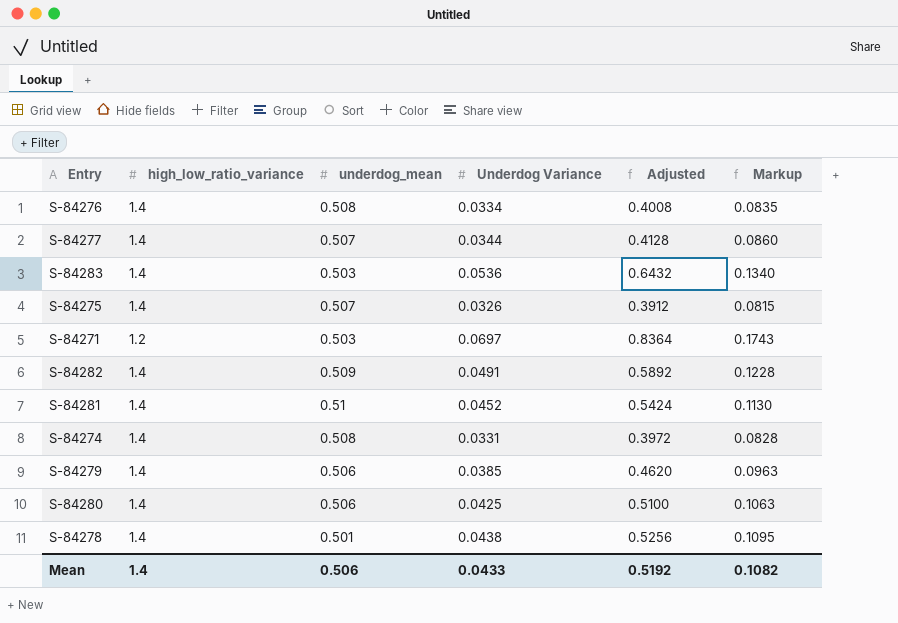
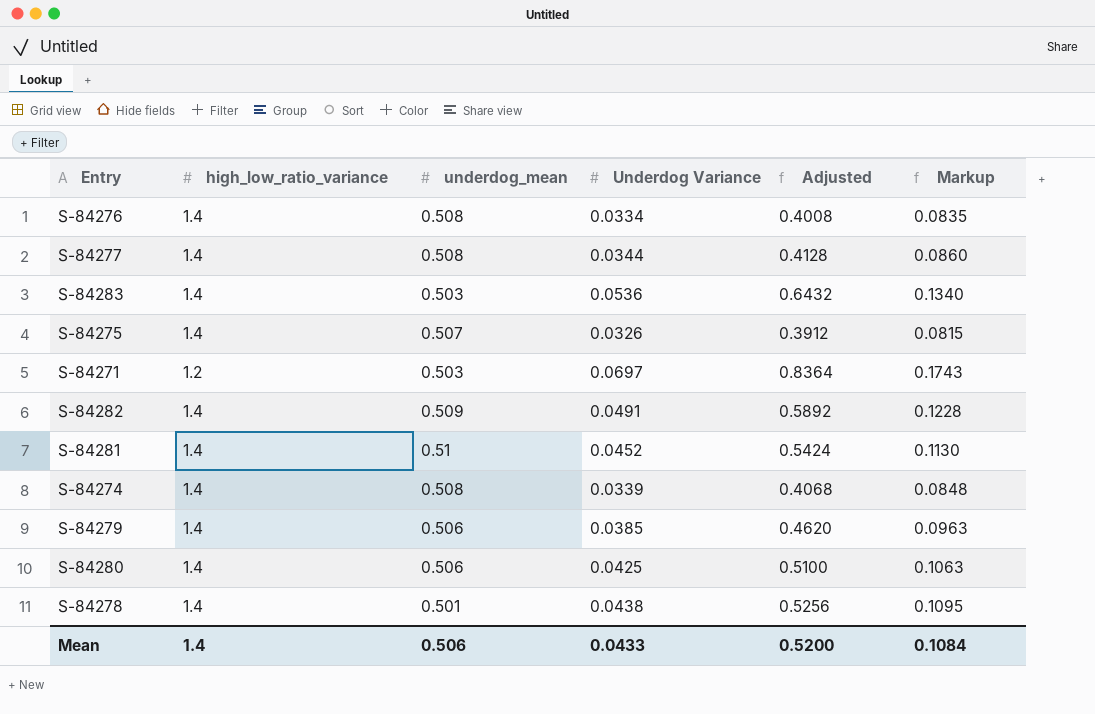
S-84277 | underdog_mean: 0.507 -> 0.508
S-84274 | Underdog Variance: 0.0331 -> 0.0339
S-84274 | Adjusted: 0.3972 -> 0.4068
S-84274 | Markup: 0.0828 -> 0.0848
Mean | Adjusted: 0.5192 -> 0.5200
Mean | Markup: 0.1082 -> 0.1084

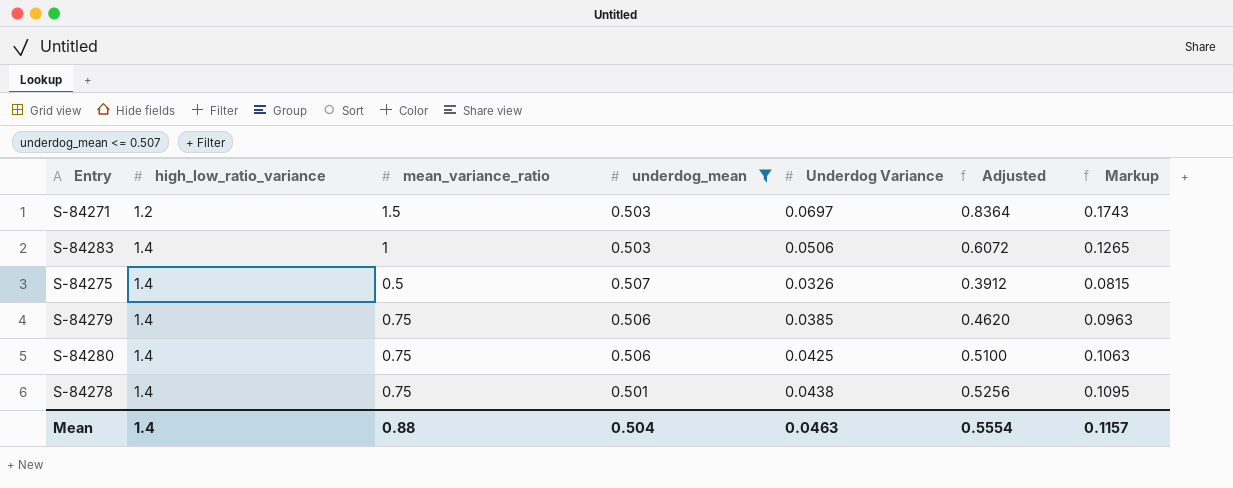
filter: none -> underdog_mean <= 0.507
row order: none -> high_low_ratio_variance ascending
column mean_variance_ratio | position: none -> 3
S-84283 | Underdog Variance: 0.0536 -> 0.0506
S-84283 | Adjusted: 0.6432 -> 0.6072
S-84283 | Markup: 0.1340 -> 0.1265
Mean | underdog_mean: 0.506 -> 0.504
Mean | Underdog Variance: 0.0433 -> 0.0463
Mean | Adjusted: 0.5200 -> 0.5554
Mean | Markup: 0.1084 -> 0.1157

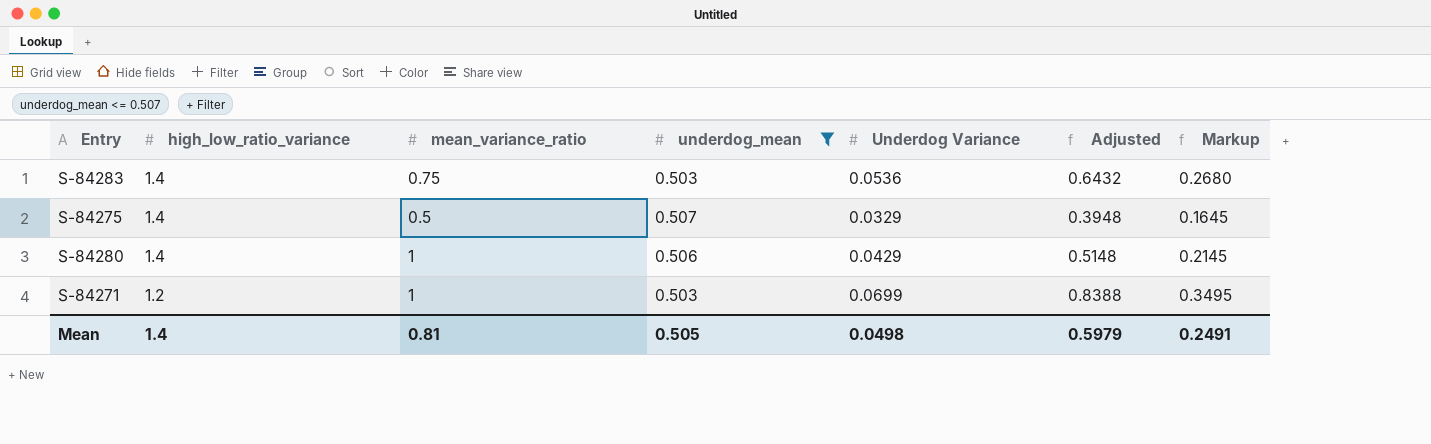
row order: high_low_ratio_variance ascending -> high_low_ratio_variance descending
column Markup | formula: [Underdog Variance] * 2.5 -> [Underdog Variance] * 5
row S-84279: 1.4 | 0.75 | 0.506 | 0.0385 | 0.4620 | 0.0963 -> none
row S-84278: 1.4 | 0.75 | 0.501 | 0.0438 | 0.5256 | 0.1095 -> none
S-84283 | mean_variance_ratio: 1 -> 0.75
S-84283 | Underdog Variance: 0.0506 -> 0.0536
S-84283 | Adjusted: 0.6072 -> 0.6432
S-84275 | Underdog Variance: 0.0326 -> 0.0329
S-84275 | Adjusted: 0.3912 -> 0.3948
S-84280 | mean_variance_ratio: 0.75 -> 1
S-84280 | Underdog Variance: 0.0425 -> 0.0429
S-84280 | Adjusted: 0.5100 -> 0.5148
S-84271 | mean_variance_ratio: 1.5 -> 1
S-84271 | Underdog Variance: 0.0697 -> 0.0699
S-84271 | Adjusted: 0.8364 -> 0.8388
Mean | mean_variance_ratio: 0.88 -> 0.81
Mean | underdog_mean: 0.504 -> 0.505
Mean | Underdog Variance: 0.0463 -> 0.0498
Mean | Adjusted: 0.5554 -> 0.5979
Mean | Markup: 0.1157 -> 0.2491

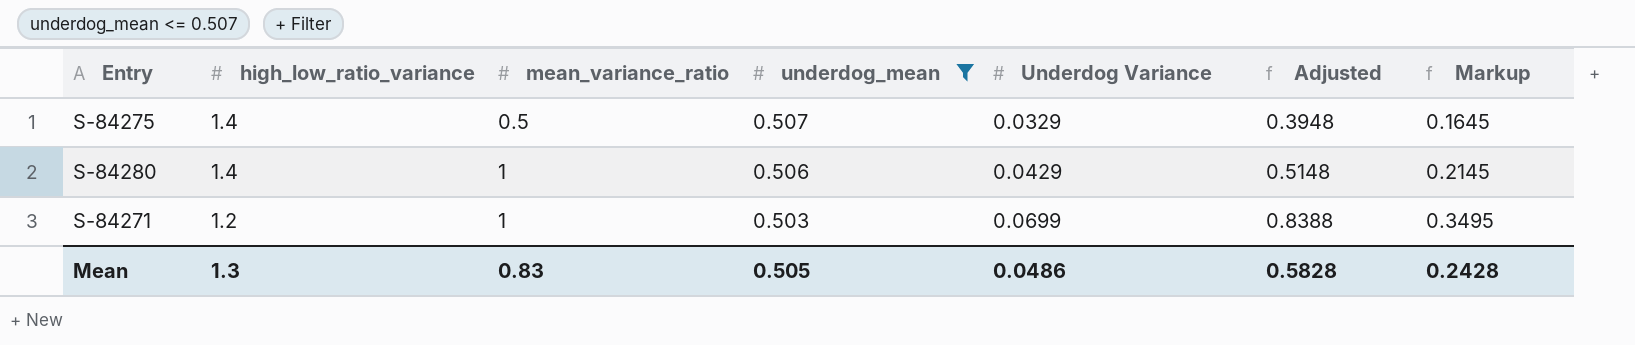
row S-84283: 1.4 | 0.75 | 0.503 | 0.0536 | 0.6432 | 0.2680 -> none
Mean | high_low_ratio_variance: 1.4 -> 1.3
Mean | mean_variance_ratio: 0.81 -> 0.83
Mean | Underdog Variance: 0.0498 -> 0.0486
Mean | Adjusted: 0.5979 -> 0.5828
Mean | Markup: 0.2491 -> 0.2428

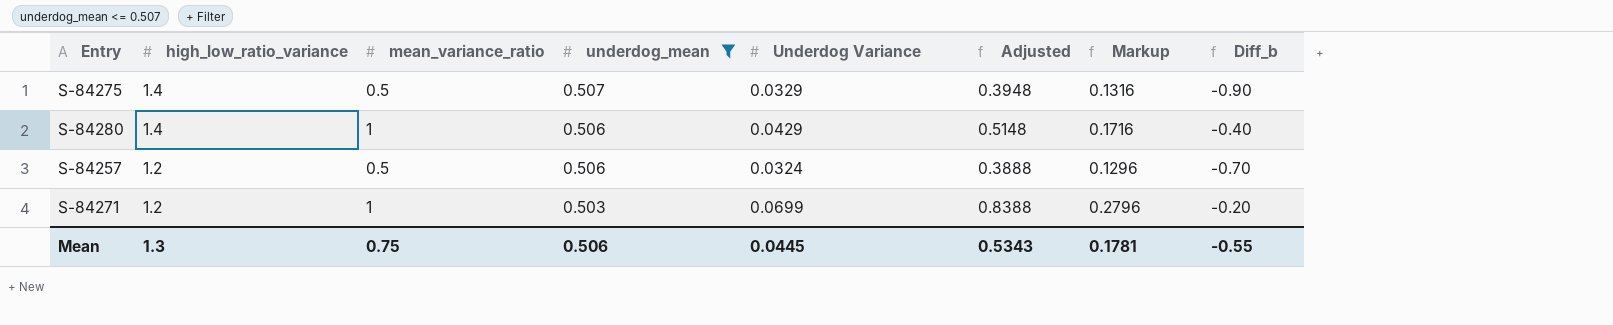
column Markup | formula: [Underdog Variance] * 5 -> [Underdog Variance] * 4
column Diff_b | formula: none -> [mean_variance_ratio] - [high_low_ratio_variance]
row S-84257: none -> 1.2 | 0.5 | 0.506 | 0.0324 | 0.3888 | 0.1296 | -0.70
Mean | mean_variance_ratio: 0.83 -> 0.75
Mean | underdog_mean: 0.505 -> 0.506
Mean | Underdog Variance: 0.0486 -> 0.0445
Mean | Adjusted: 0.5828 -> 0.5343
Mean | Markup: 0.2428 -> 0.1781

